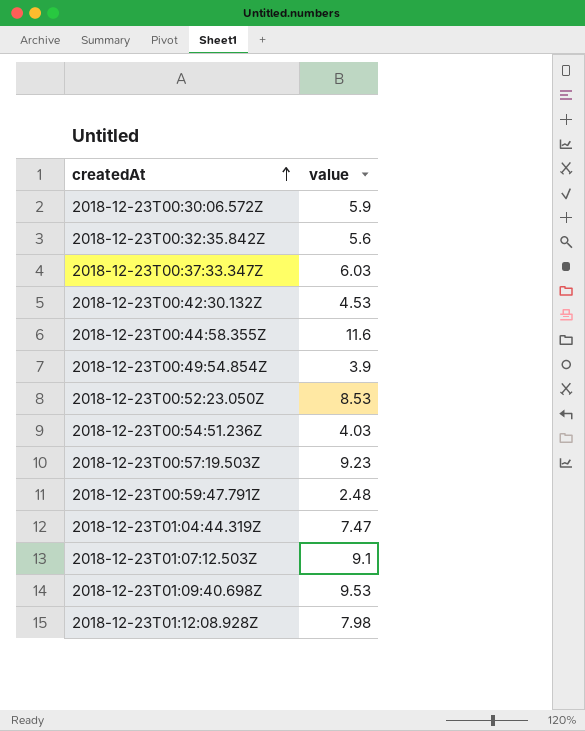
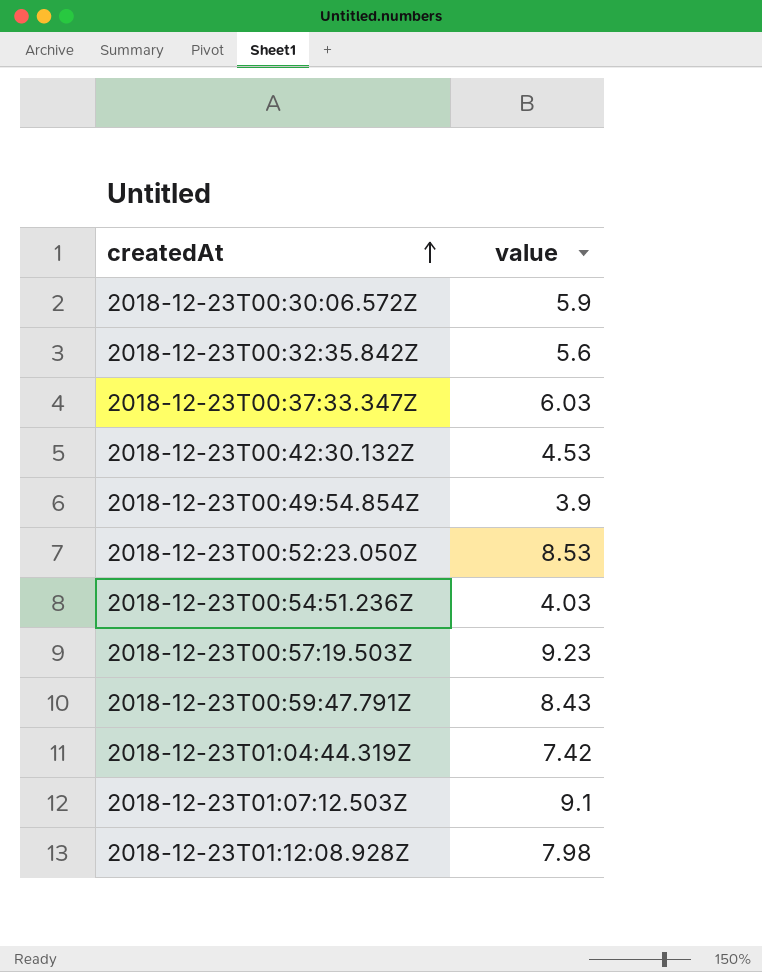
row 2018-12-23T00:44:58.355Z: 11.6 -> none
row 2018-12-23T01:09:40.698Z: 9.53 -> none
2018-12-23T00:59:47.791Z | value: 2.48 -> 8.43
2018-12-23T01:04:44.319Z | value: 7.47 -> 7.42

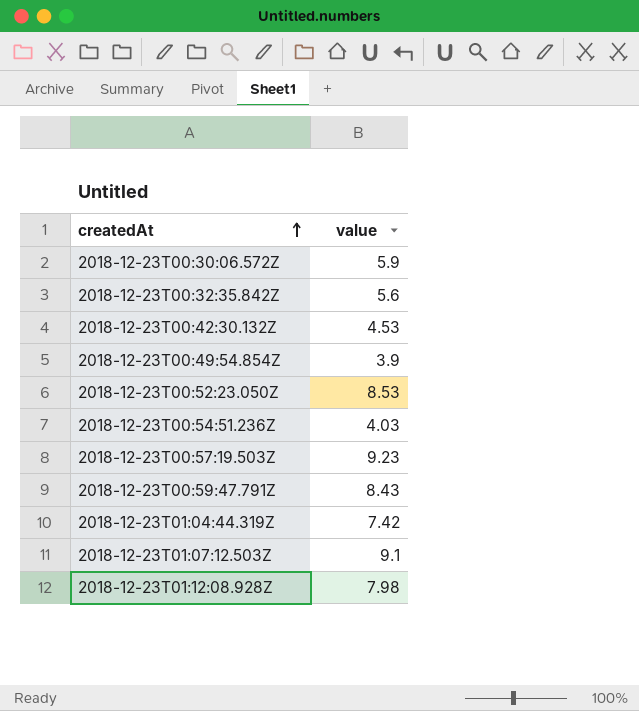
row 2018-12-23T00:37:33.347Z: 6.03 -> none

